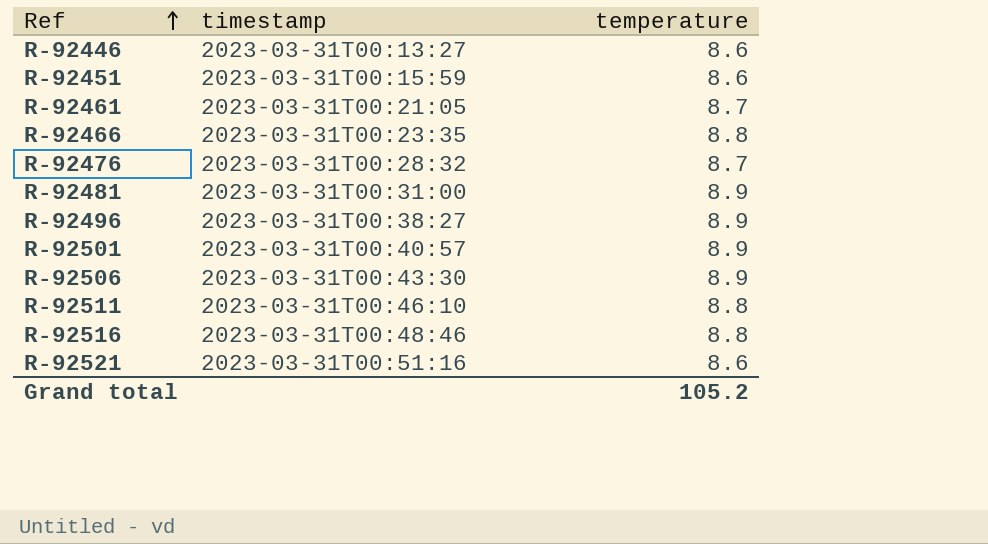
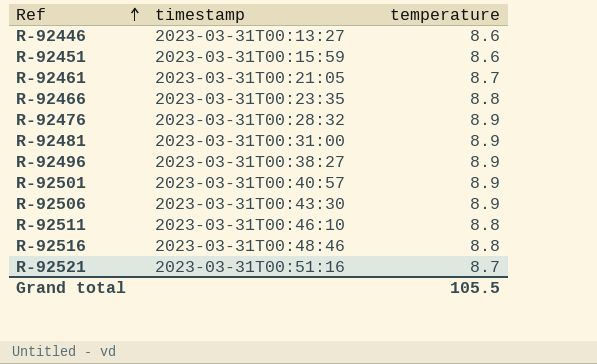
R-92476 | temperature: 8.7 -> 8.9
R-92521 | temperature: 8.6 -> 8.7
Grand total | temperature: 105.2 -> 105.5

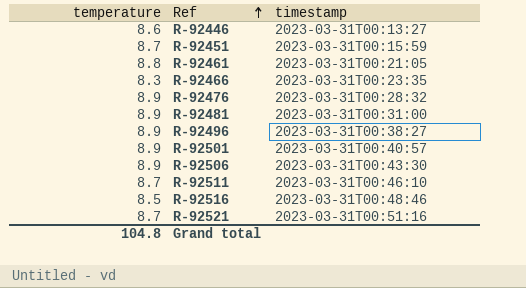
column temperature | position: 3 -> 1
R-92451 | temperature: 8.6 -> 8.7
R-92461 | temperature: 8.7 -> 8.8
R-92466 | temperature: 8.8 -> 8.3
R-92511 | temperature: 8.8 -> 8.7
R-92516 | temperature: 8.8 -> 8.5
Grand total | temperature: 105.5 -> 104.8

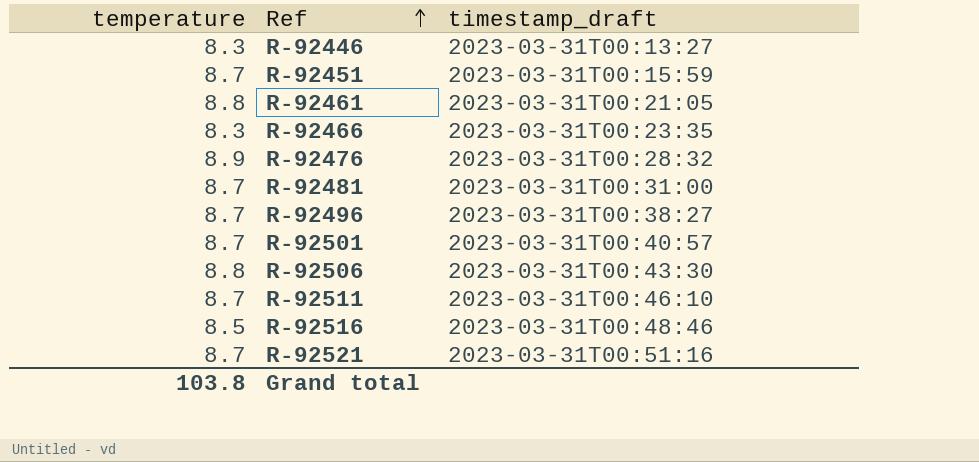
column name: timestamp -> timestamp_draft
R-92446 | temperature: 8.6 -> 8.3
R-92481 | temperature: 8.9 -> 8.7
R-92496 | temperature: 8.9 -> 8.7
R-92501 | temperature: 8.9 -> 8.7
R-92506 | temperature: 8.9 -> 8.8
Grand total | temperature: 104.8 -> 103.8

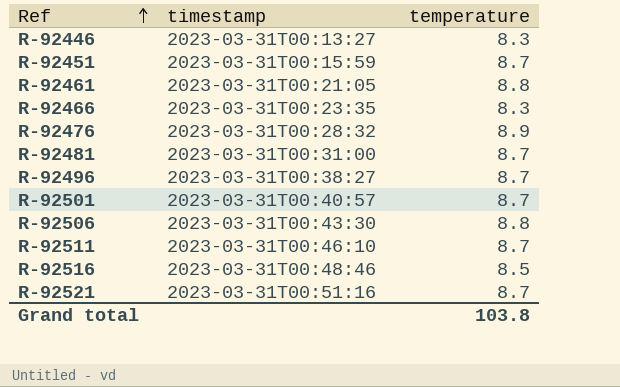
column name: timestamp_draft -> timestamp
column temperature | position: 1 -> 3

